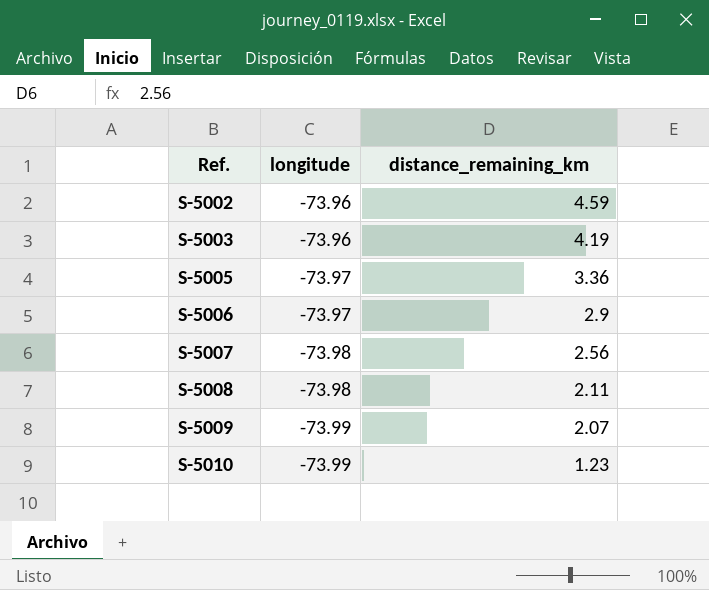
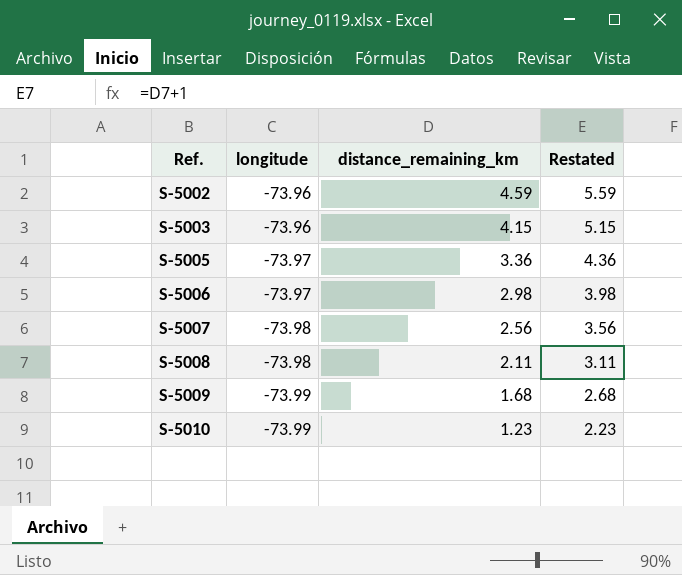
column Restated | formula: none -> [distance_remaining_km] + 1
S-5003 | distance_remaining_km: 4.19 -> 4.15
S-5006 | distance_remaining_km: 2.9 -> 2.98
S-5009 | distance_remaining_km: 2.07 -> 1.68

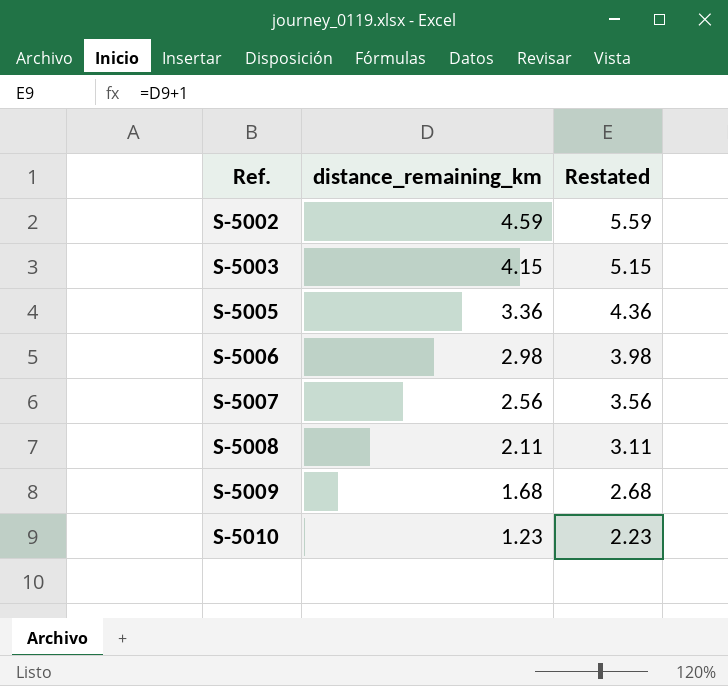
column longitude | position: 2 -> none

